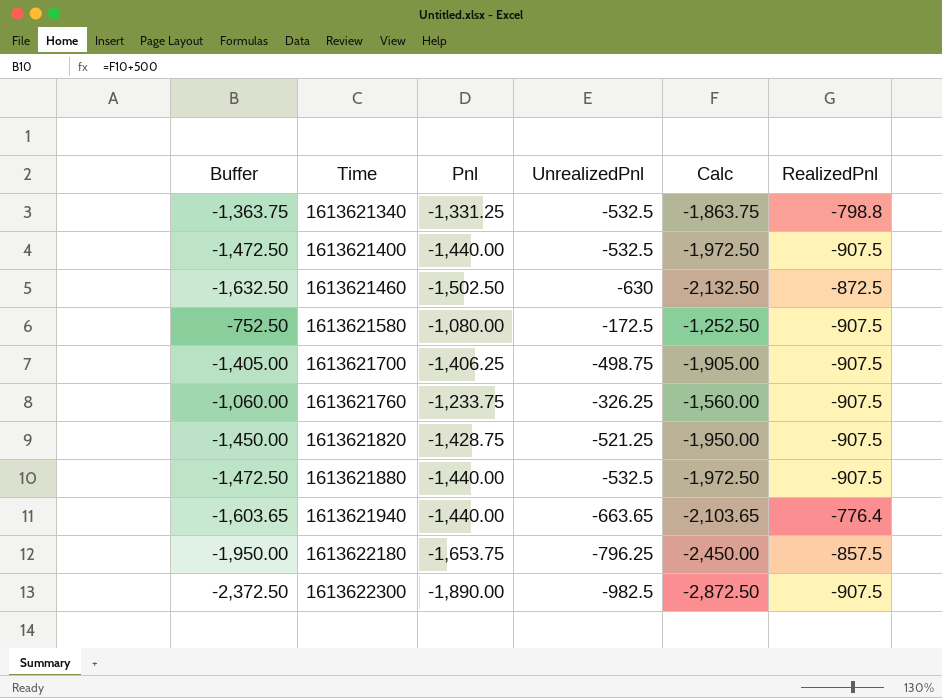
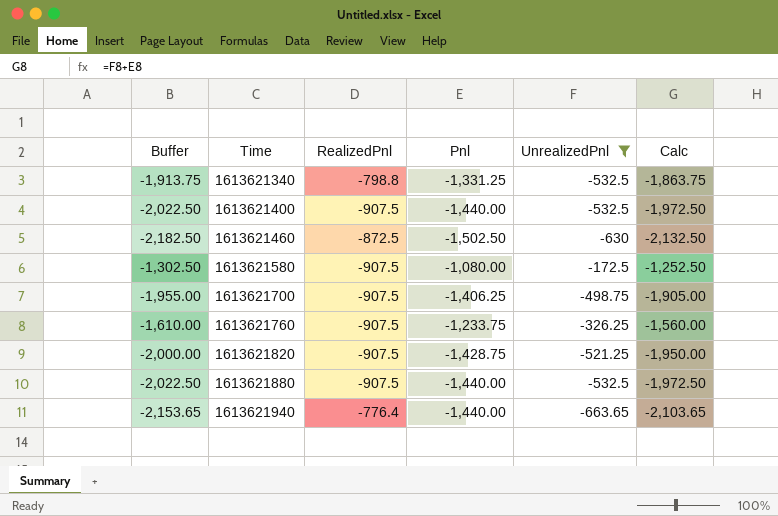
filter: none -> UnrealizedPnl >= -663.65
column Buffer | formula: [Calc] + 500 -> [Calc] - 50
column RealizedPnl | position: 6 -> 3

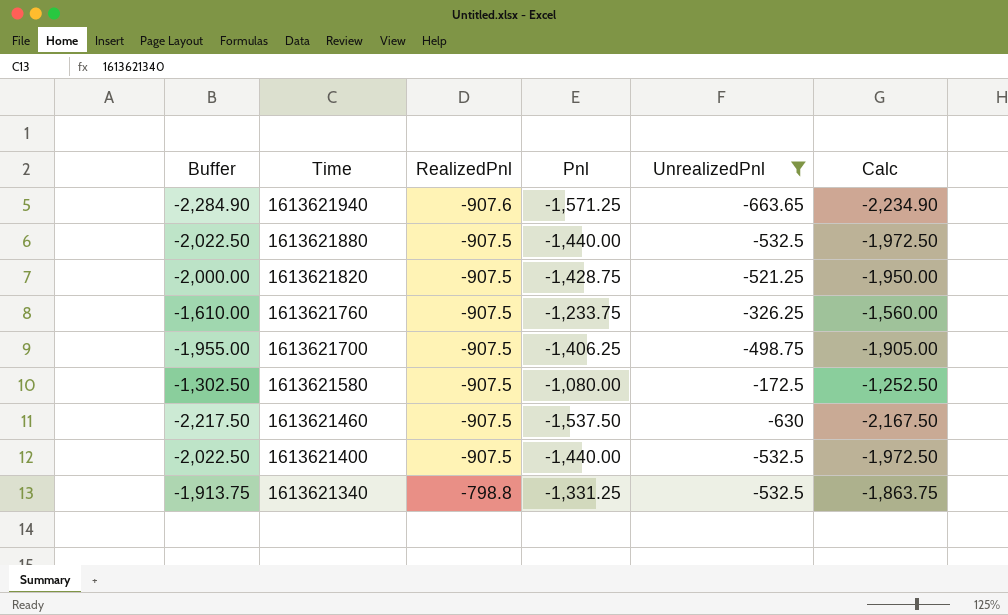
row order: Time ascending -> Time descending
1613621940 | Buffer: -2,153.65 -> -2,284.90
1613621940 | RealizedPnl: -776.4 -> -907.6
1613621940 | Pnl: -1,440.00 -> -1,571.25
1613621940 | Calc: -2,103.65 -> -2,234.90
1613621460 | Buffer: -2,182.50 -> -2,217.50
1613621460 | RealizedPnl: -872.5 -> -907.5
1613621460 | Pnl: -1,502.50 -> -1,537.50
1613621460 | Calc: -2,132.50 -> -2,167.50

